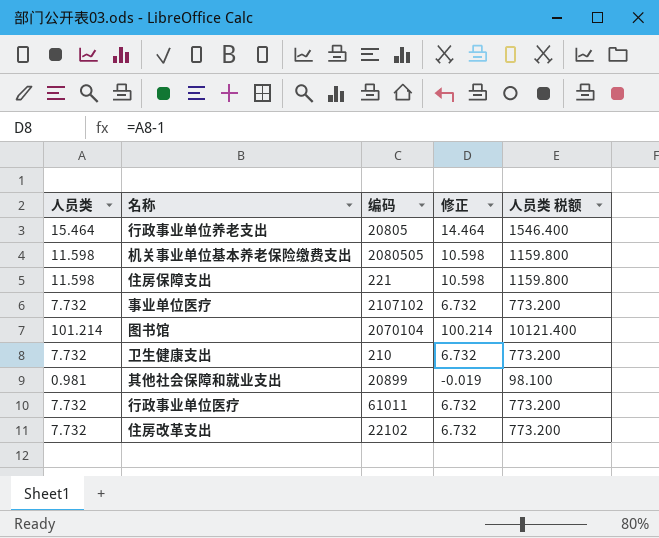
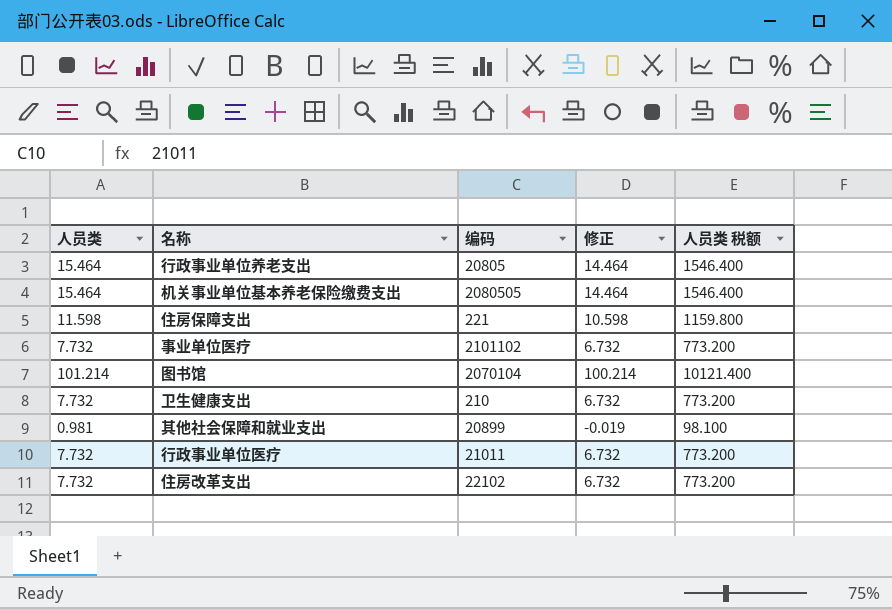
机关事业单位基本养老保险缴费支出 | 人员类: 11.598 -> 15.464
机关事业单位基本养老保险缴费支出 | 修正: 10.598 -> 14.464
机关事业单位基本养老保险缴费支出 | 人员类 税额: 1159.800 -> 1546.400
事业单位医疗 | 编码: 2107102 -> 2101102
行政事业单位医疗 | 编码: 61011 -> 21011

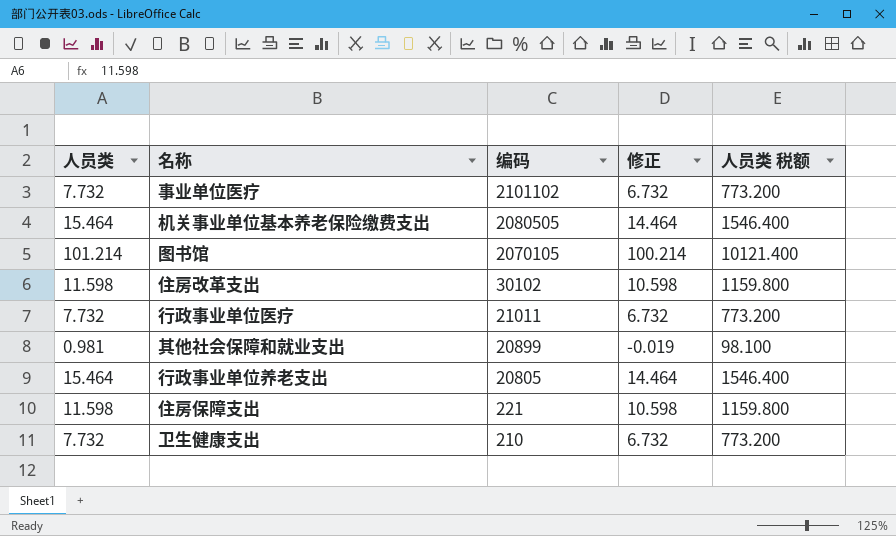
row order: none -> 编码 descending
图书馆 | 编码: 2070104 -> 2070105
住房改革支出 | 人员类: 7.732 -> 11.598
住房改革支出 | 编码: 22102 -> 30102
住房改革支出 | 修正: 6.732 -> 10.598
住房改革支出 | 人员类 税额: 773.200 -> 1159.800

